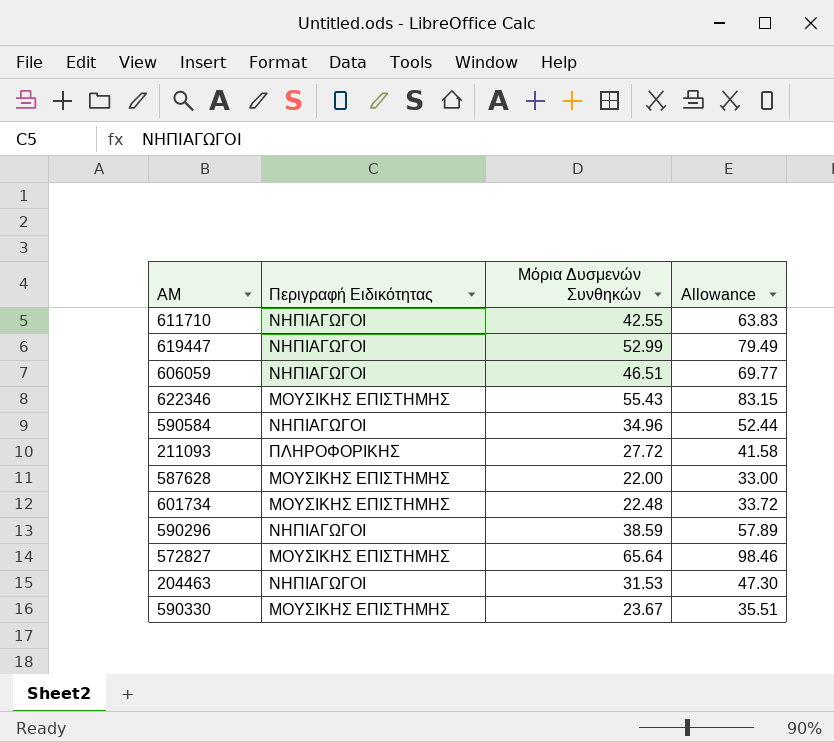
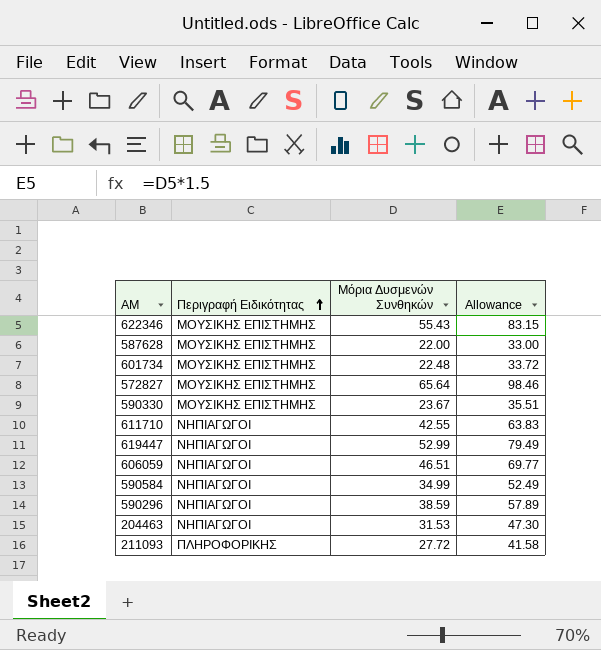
row order: none -> Περιγραφή Ειδικότητας ascending
590584 | Μόρια Δυσμενών Συνθηκών: 34.96 -> 34.99
590584 | Allowance: 52.44 -> 52.49

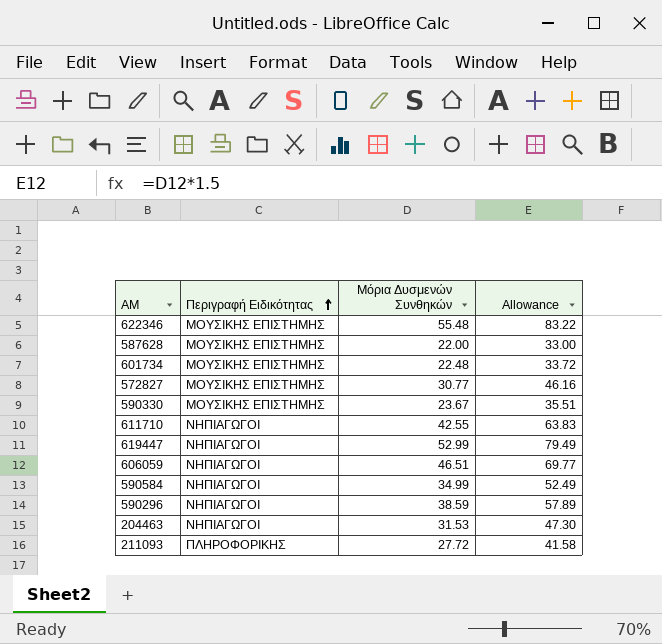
622346 | Μόρια Δυσμενών Συνθηκών: 55.43 -> 55.48
622346 | Allowance: 83.15 -> 83.22
572827 | Μόρια Δυσμενών Συνθηκών: 65.64 -> 30.77
572827 | Allowance: 98.46 -> 46.16

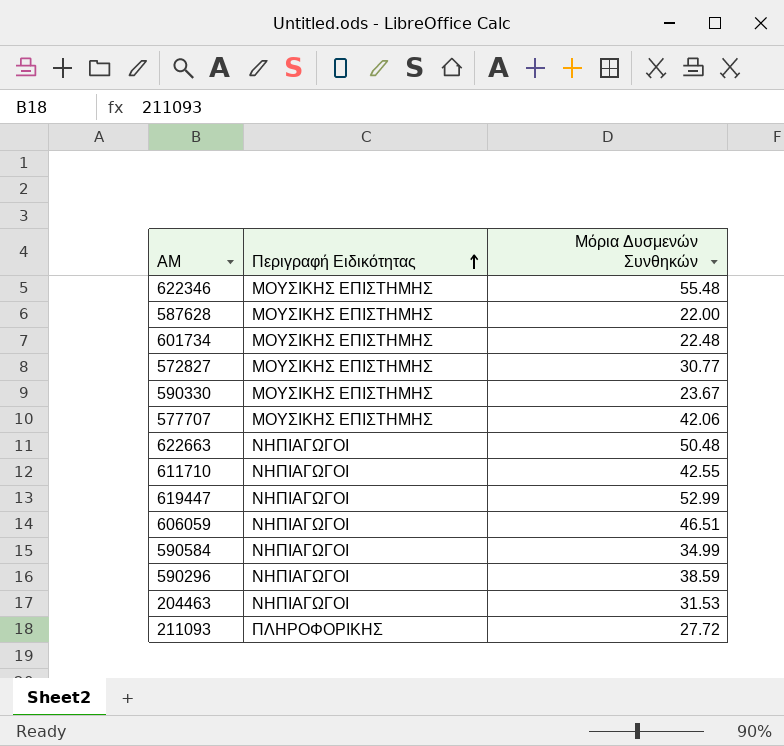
column Allowance | formula: [Μόρια Δυσμενών Συνθηκών] * 1.5 -> none
row 577707: none -> ΜΟΥΣΙΚΗΣ ΕΠΙΣΤΗΜΗΣ | 42.06
row 622663: none -> ΝΗΠΙΑΓΩΓΟΙ | 50.48

